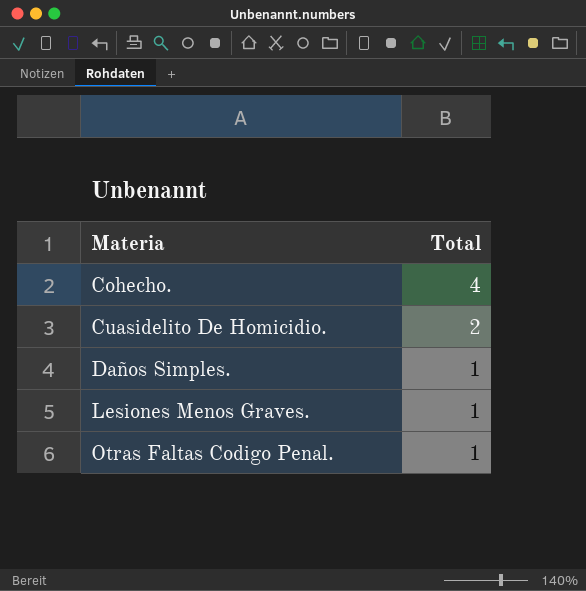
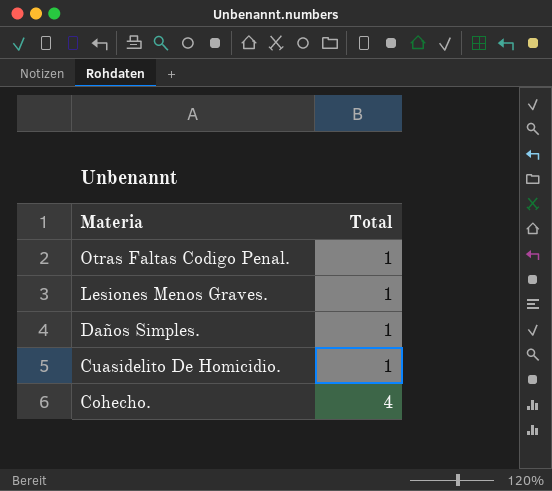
row order: Materia ascending -> Materia descending
Cuasidelito De Homicidio. | Total: 2 -> 1

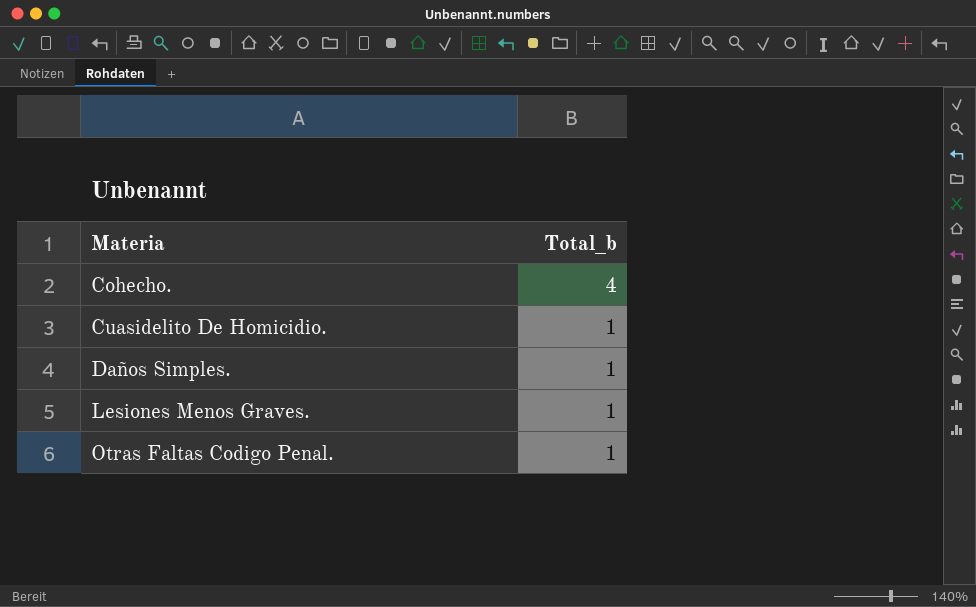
row order: Materia descending -> Materia ascending
column name: Total -> Total_b

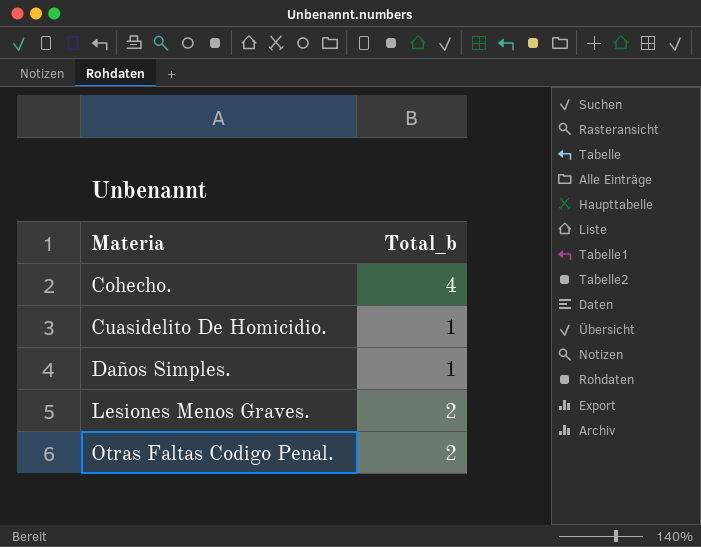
Lesiones Menos Graves. | Total_b: 1 -> 2
Otras Faltas Codigo Penal. | Total_b: 1 -> 2

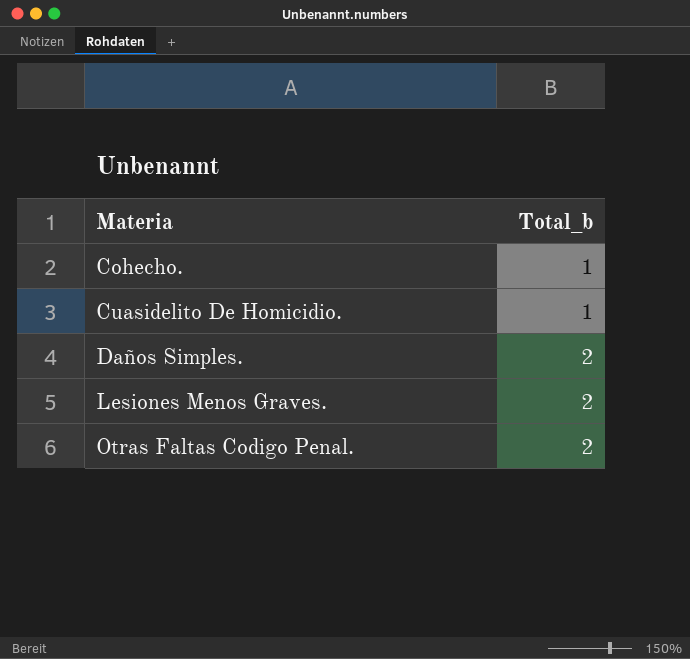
Cohecho. | Total_b: 4 -> 1
Daños Simples. | Total_b: 1 -> 2

